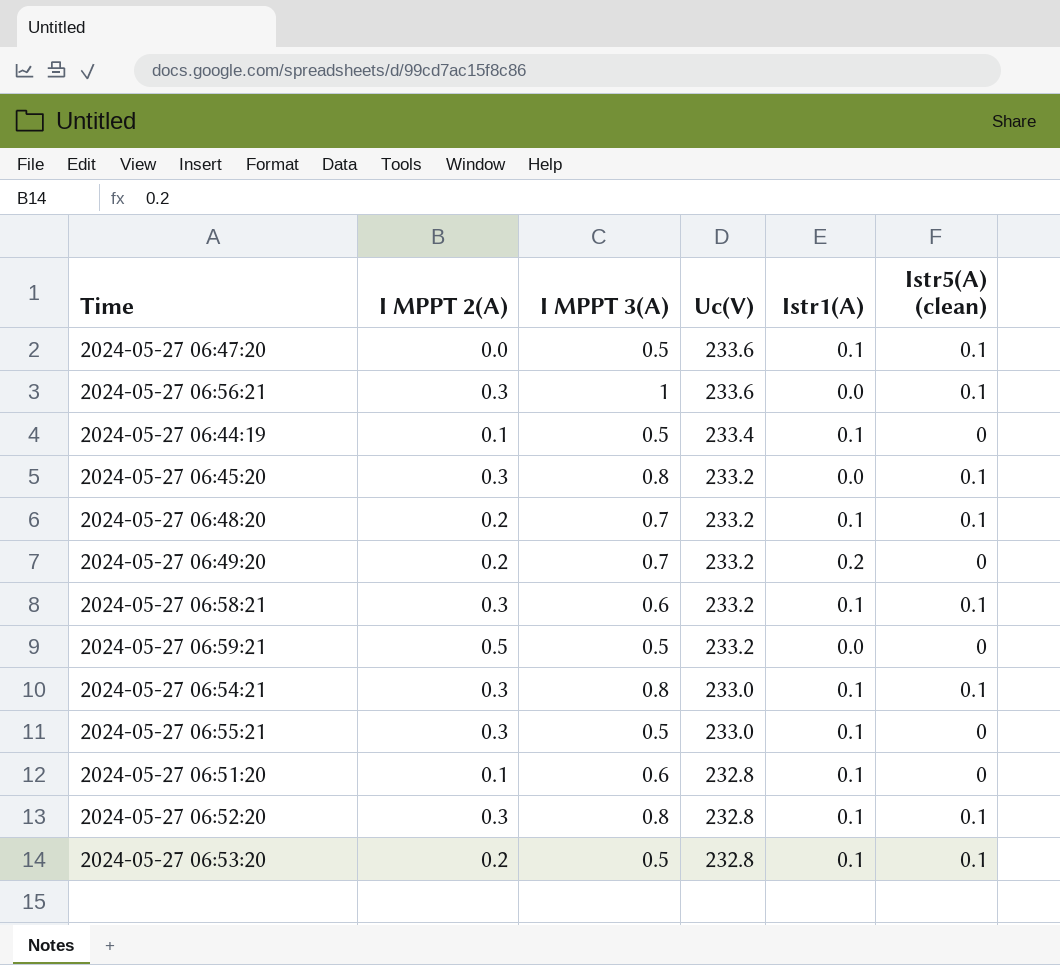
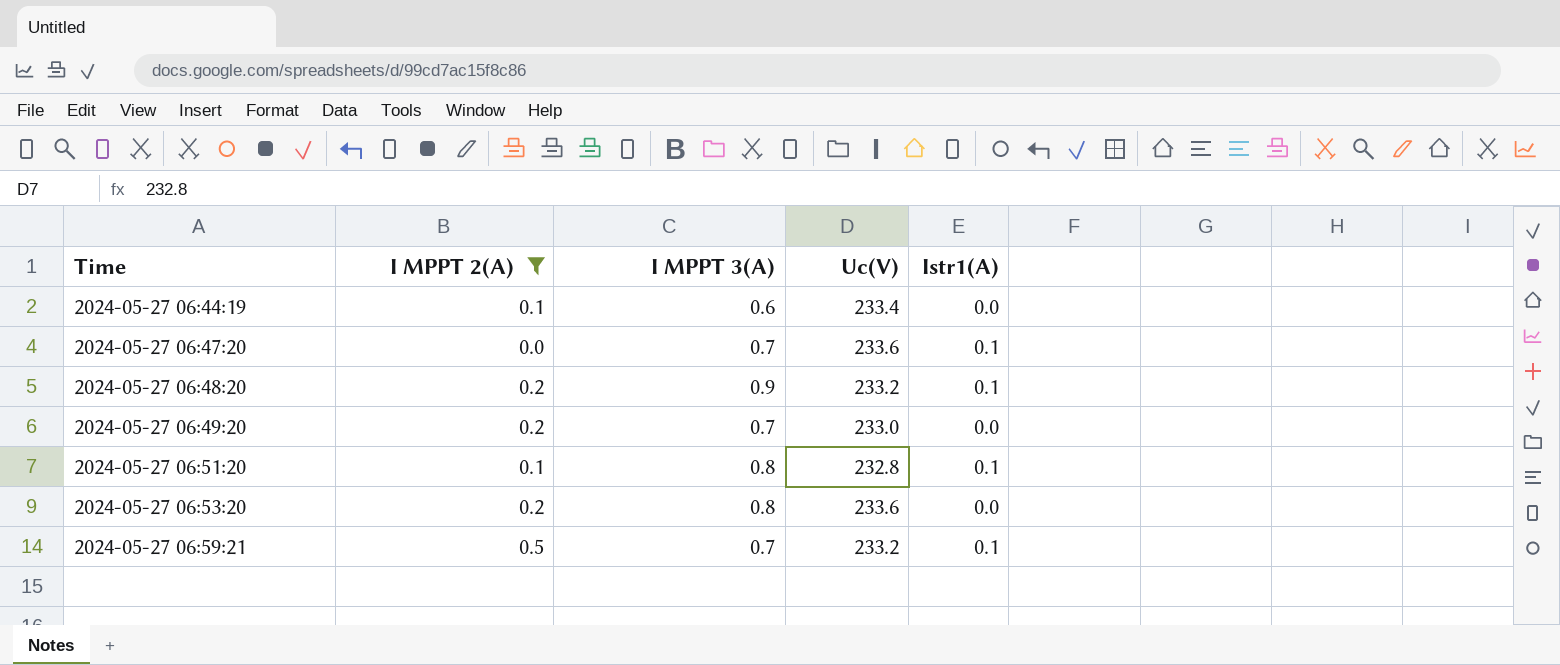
filter: none -> I MPPT 2(A) != 0.3
row order: Uc(V) descending -> Time ascending
column Istr5(A) (clean) | position: 6 -> none
2024-05-27 06:44:19 | I MPPT 3(A): 0.5 -> 0.6
2024-05-27 06:44:19 | Istr1(A): 0.1 -> 0.0
2024-05-27 06:47:20 | I MPPT 3(A): 0.5 -> 0.7
2024-05-27 06:48:20 | I MPPT 3(A): 0.7 -> 0.9
2024-05-27 06:49:20 | Uc(V): 233.2 -> 233.0
2024-05-27 06:49:20 | Istr1(A): 0.2 -> 0.0
2024-05-27 06:51:20 | I MPPT 3(A): 0.6 -> 0.8
2024-05-27 06:53:20 | I MPPT 3(A): 0.5 -> 0.8
2024-05-27 06:53:20 | Uc(V): 232.8 -> 233.6
2024-05-27 06:53:20 | Istr1(A): 0.1 -> 0.0
2024-05-27 06:59:21 | I MPPT 3(A): 0.5 -> 0.7
2024-05-27 06:59:21 | Istr1(A): 0.0 -> 0.1

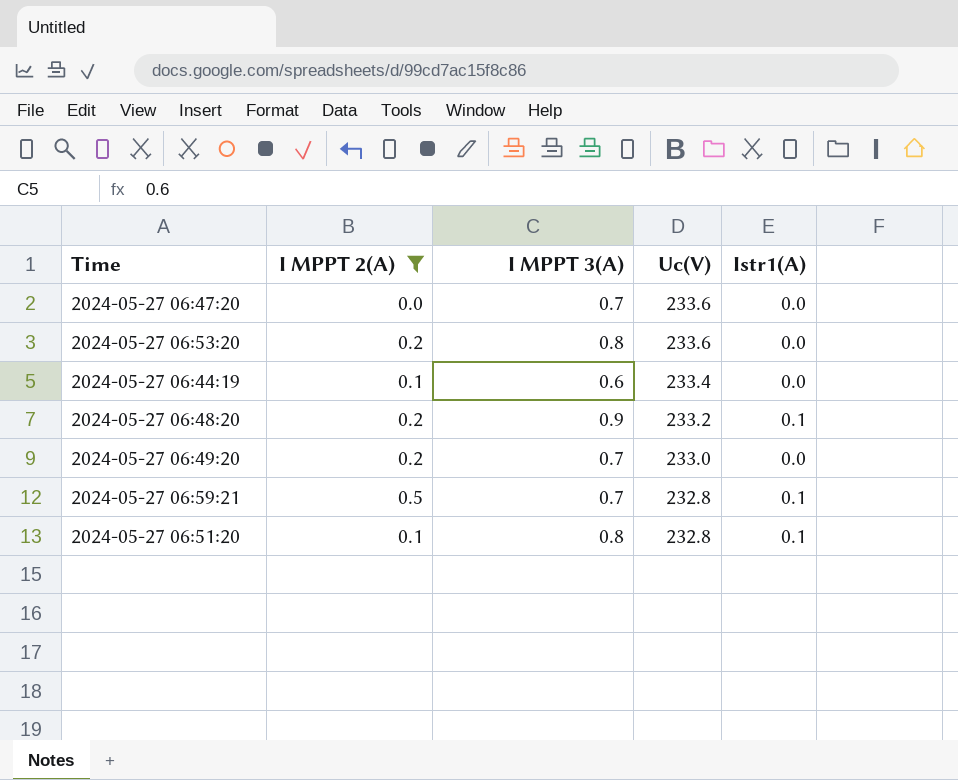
row order: Time ascending -> Uc(V) descending
2024-05-27 06:47:20 | Istr1(A): 0.1 -> 0.0
2024-05-27 06:59:21 | Uc(V): 233.2 -> 232.8

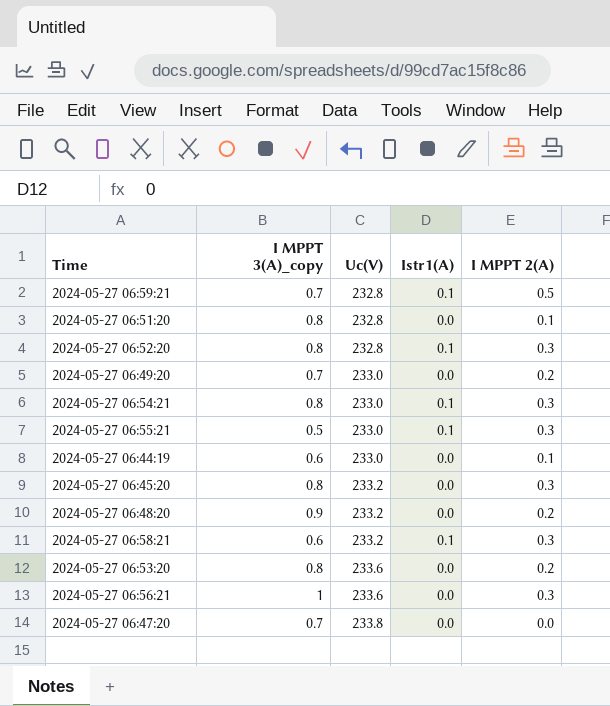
filter: I MPPT 2(A) != 0.3 -> none
row order: Uc(V) descending -> Uc(V) ascending
column name: I MPPT 3(A) -> I MPPT 3(A)_copy
column I MPPT 2(A) | position: 2 -> 5
2024-05-27 06:51:20 | Istr1(A): 0.1 -> 0.0
2024-05-27 06:44:19 | Uc(V): 233.4 -> 233.0
2024-05-27 06:48:20 | Istr1(A): 0.1 -> 0.0
2024-05-27 06:47:20 | Uc(V): 233.6 -> 233.8

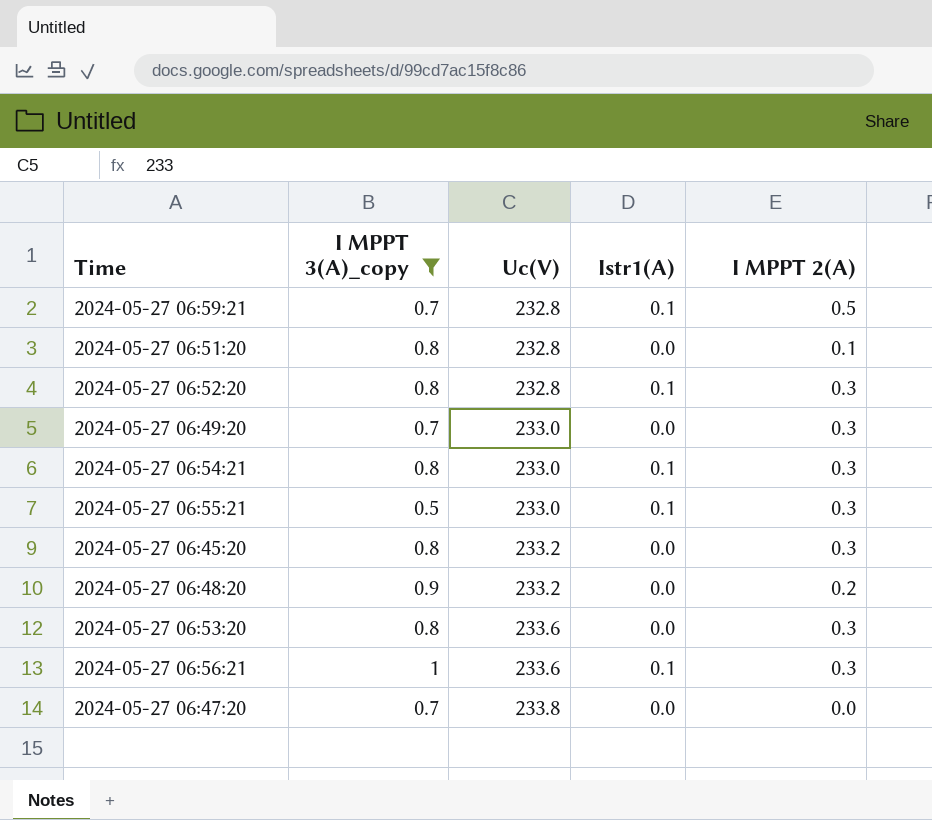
filter: none -> I MPPT 3(A)_copy != 0.6
2024-05-27 06:49:20 | I MPPT 2(A): 0.2 -> 0.3
2024-05-27 06:53:20 | I MPPT 2(A): 0.2 -> 0.3
2024-05-27 06:56:21 | Istr1(A): 0.0 -> 0.1

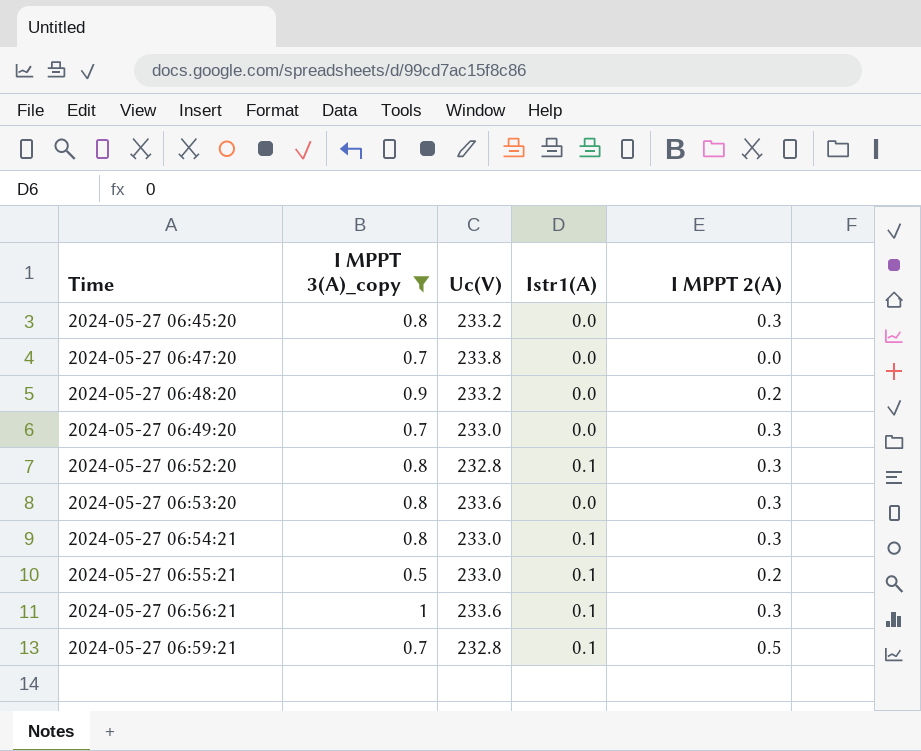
row order: Uc(V) ascending -> Time ascending
row 2024-05-27 06:51:20: 0.8 | 232.8 | 0.0 | 0.1 -> none
2024-05-27 06:55:21 | I MPPT 2(A): 0.3 -> 0.2

